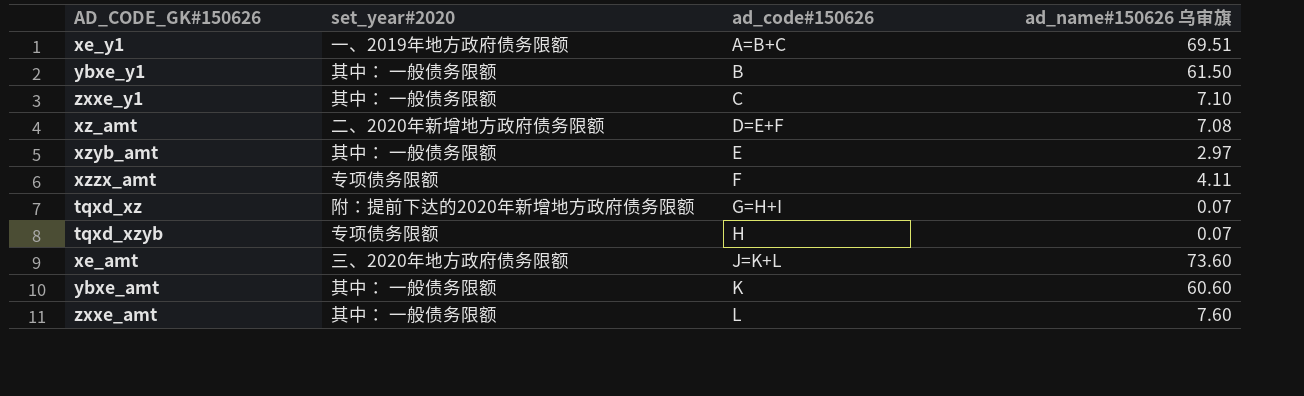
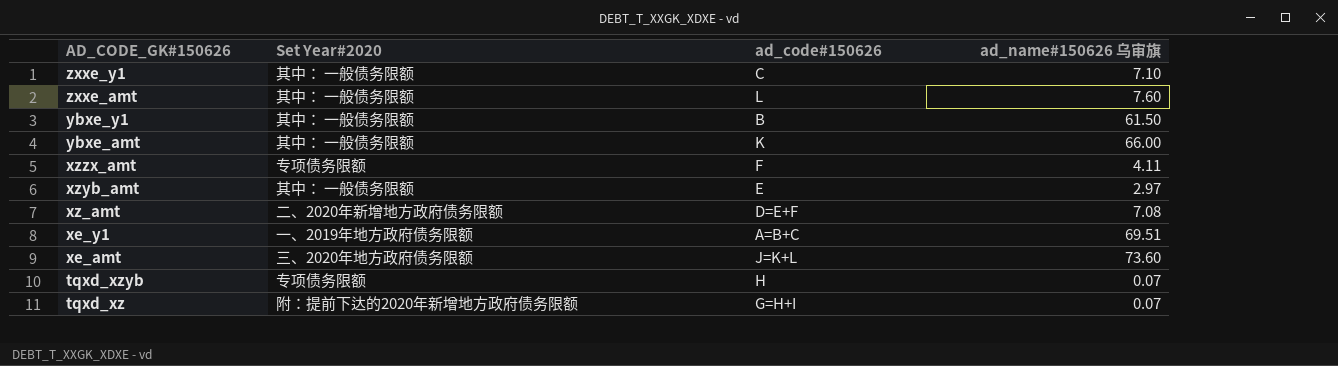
row order: ad_code#150626 ascending -> AD_CODE_GK#150626 descending
column name: set_year#2020 -> Set Year#2020
ybxe_amt | ad_name#150626 乌审旗: 60.60 -> 66.00

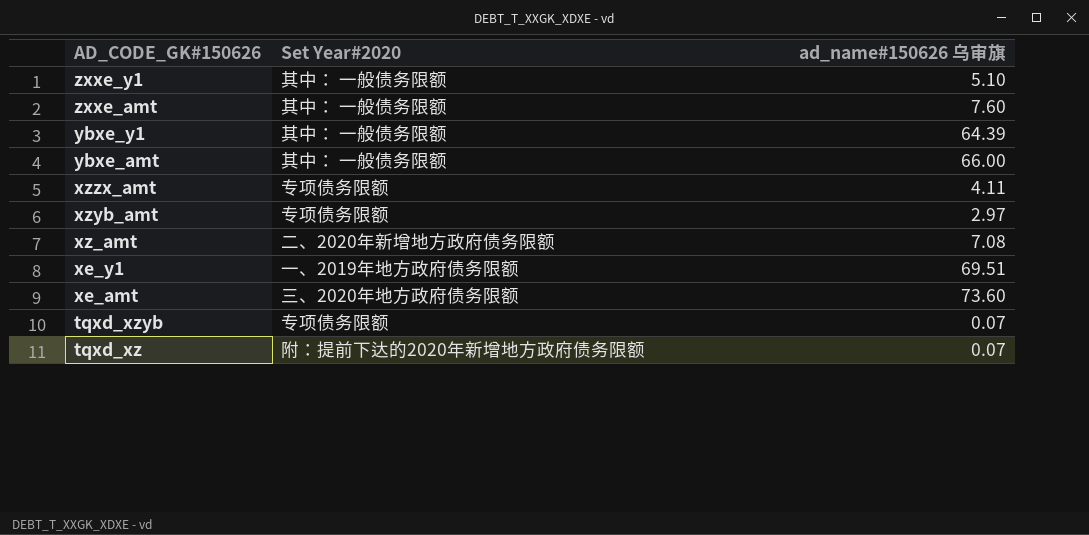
column ad_code#150626 | position: 3 -> none
zxxe_y1 | ad_name#150626 乌审旗: 7.10 -> 5.10
ybxe_y1 | ad_name#150626 乌审旗: 61.50 -> 64.39
xzyb_amt | Set Year#2020: 其中： 一般债务限额 -> 专项债务限额

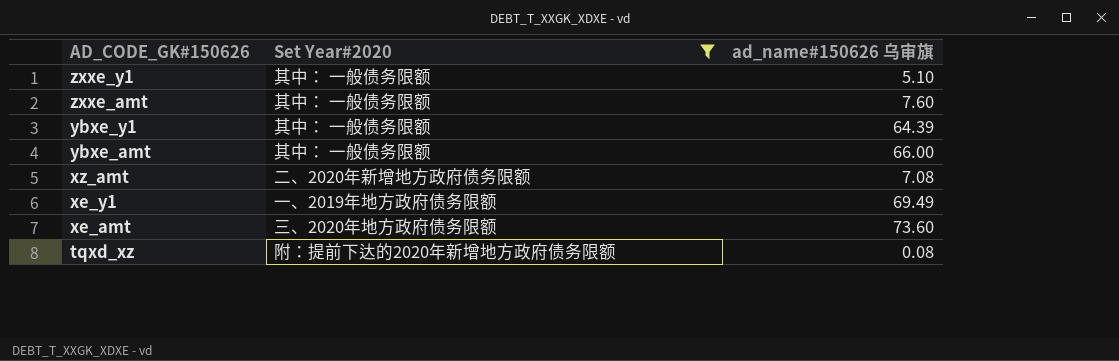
filter: none -> Set Year#2020 != 专项债务限额
xe_y1 | ad_name#150626 乌审旗: 69.51 -> 69.49
tqxd_xz | ad_name#150626 乌审旗: 0.07 -> 0.08

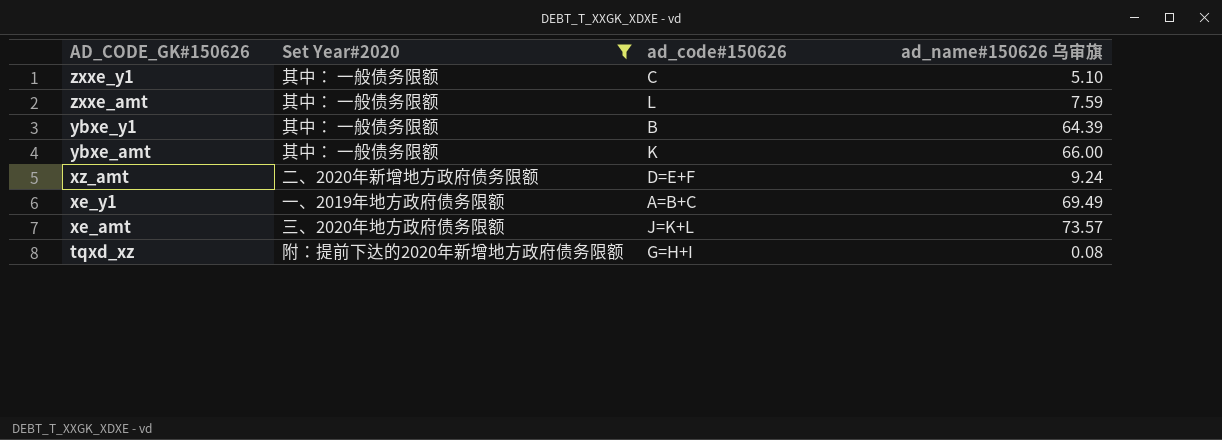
column ad_code#150626 | position: none -> 3
zxxe_amt | ad_name#150626 乌审旗: 7.60 -> 7.59
xz_amt | ad_name#150626 乌审旗: 7.08 -> 9.24
xe_amt | ad_name#150626 乌审旗: 73.60 -> 73.57

